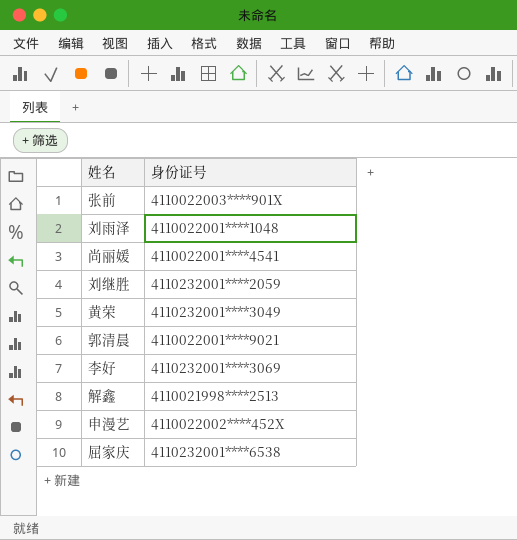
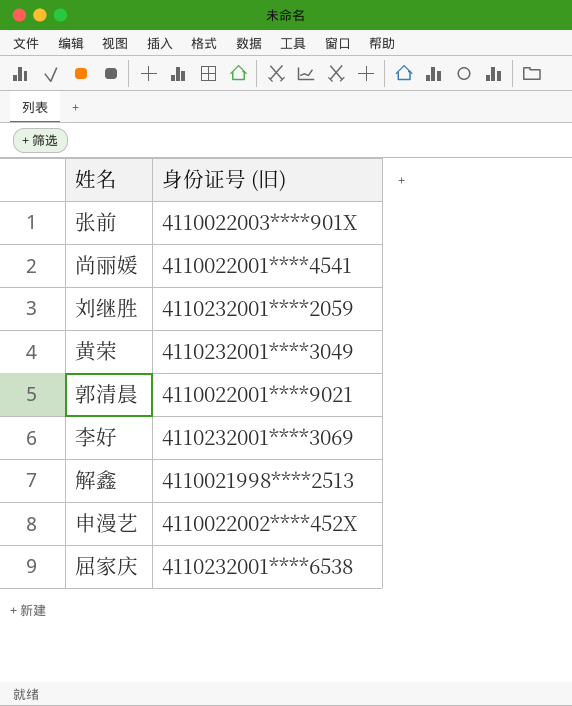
column name: 身份证号 -> 身份证号 (旧)
row 刘雨泽: 4110022001****1048 -> none

